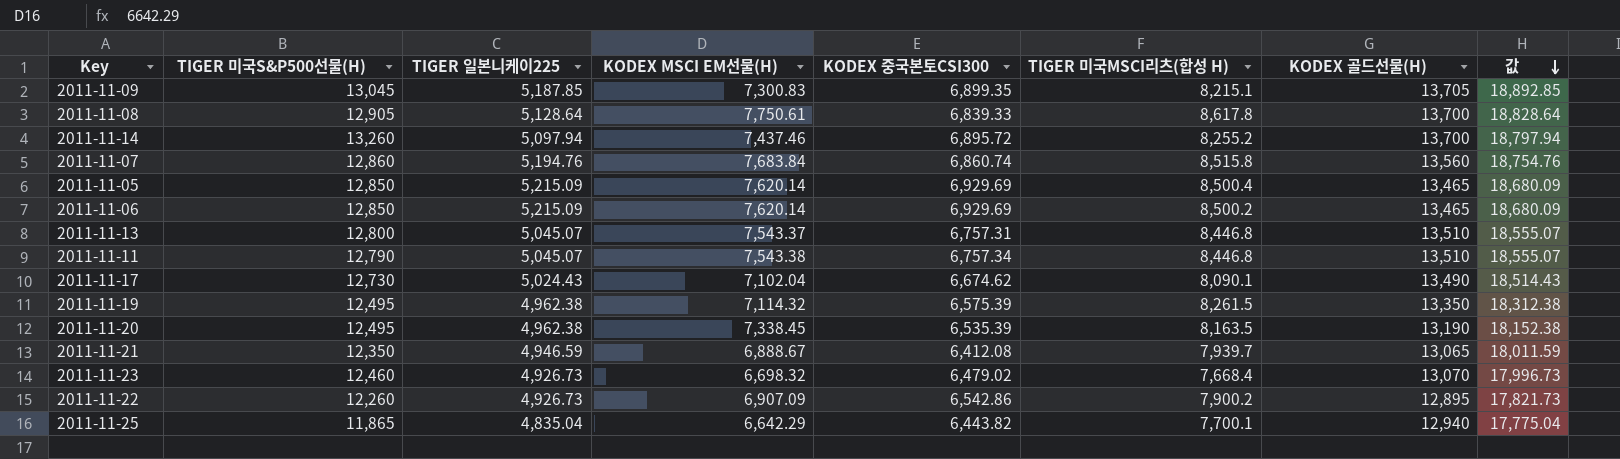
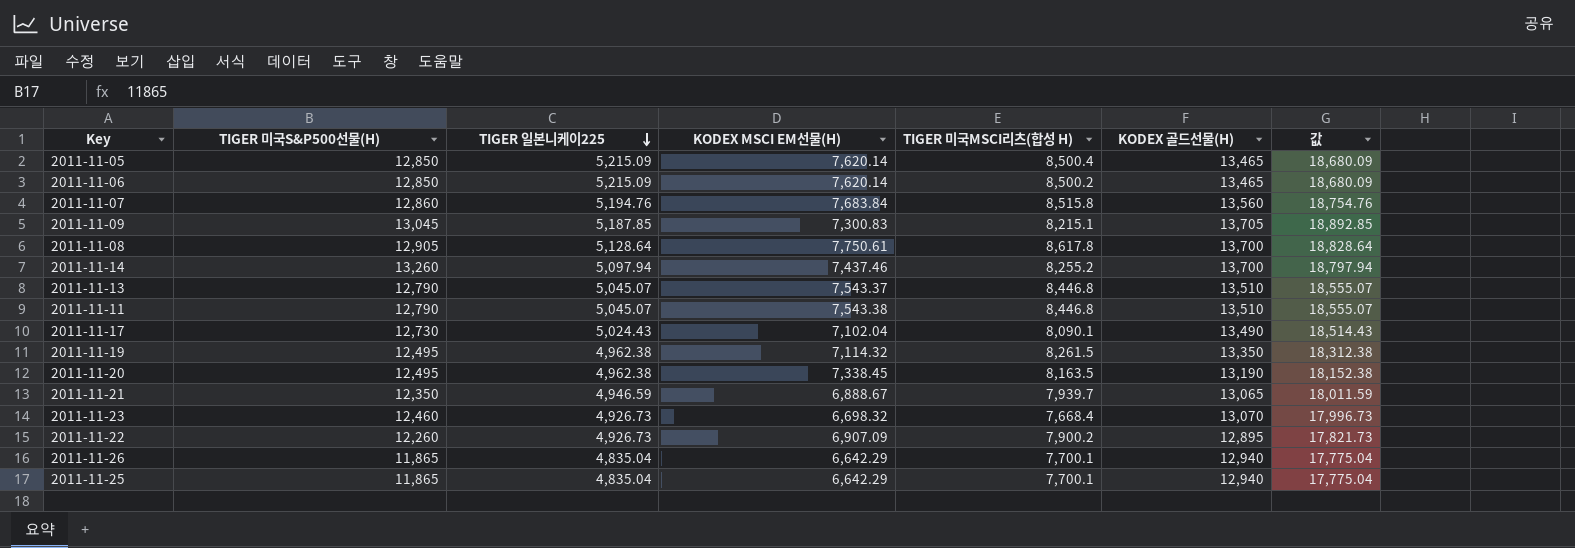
row order: 값 descending -> TIGER 일본니케이225 descending
column KODEX 중국본토CSI300 | position: 5 -> none
2011-11-13 | TIGER 미국S&P500선물(H): 12,800 -> 12,790
row 2011-11-26: none -> 11,865 | 4,835.04 | 6,642.29 | 7,700.1 | 12,940 | 17,775.04

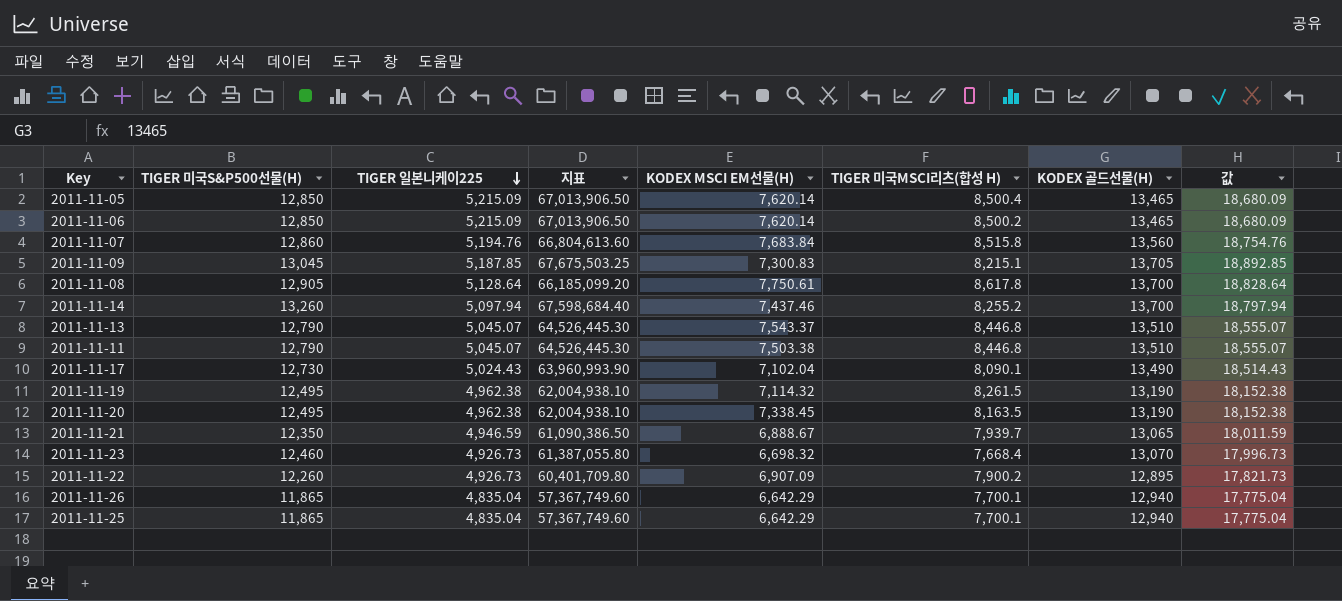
column 지표 | formula: none -> [TIGER 미국S&P500선물(H)] * [TIGER 일본니케이225]
2011-11-11 | KODEX MSCI EM선물(H): 7,543.38 -> 7,503.38
2011-11-19 | KODEX 골드선물(H): 13,350 -> 13,190
2011-11-19 | 값: 18,312.38 -> 18,152.38

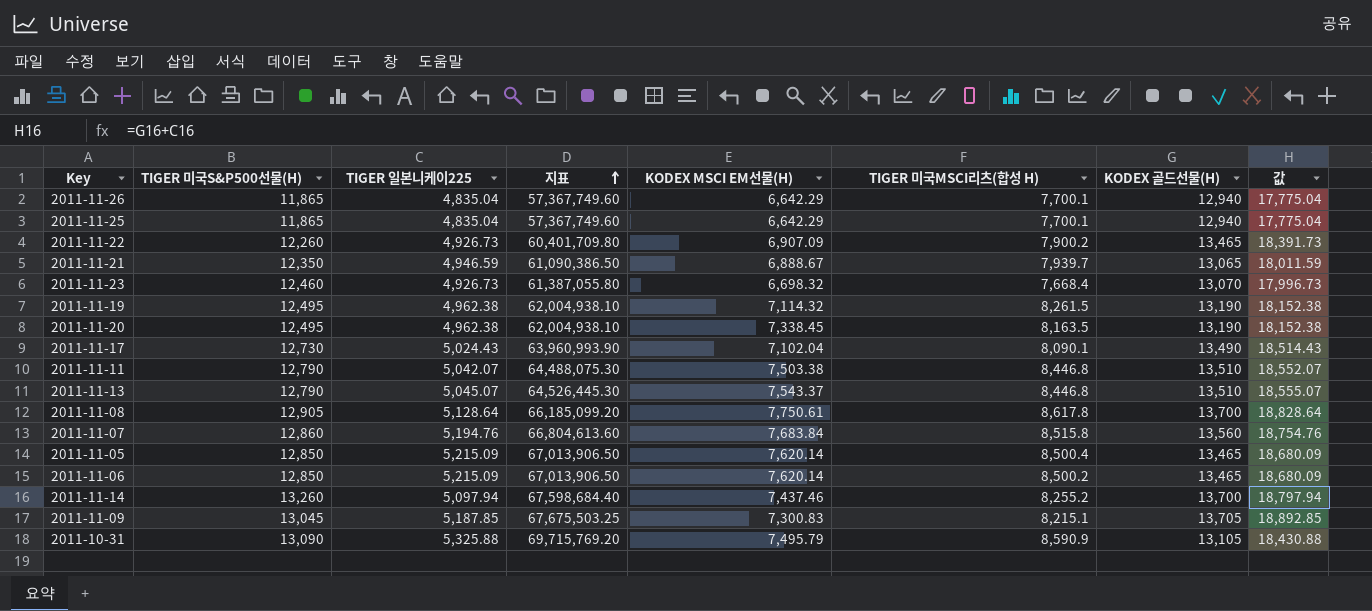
row order: TIGER 일본니케이225 descending -> 지표 ascending
2011-11-22 | KODEX 골드선물(H): 12,895 -> 13,465
2011-11-22 | 값: 17,821.73 -> 18,391.73
2011-11-11 | TIGER 일본니케이225: 5,045.07 -> 5,042.07
2011-11-11 | 지표: 64,526,445.30 -> 64,488,075.30
2011-11-11 | 값: 18,555.07 -> 18,552.07
row 2011-10-31: none -> 13,090 | 5,325.88 | 69,715,769.20 | 7,495.79 | 8,590.9 | 13,105 | 18,430.88

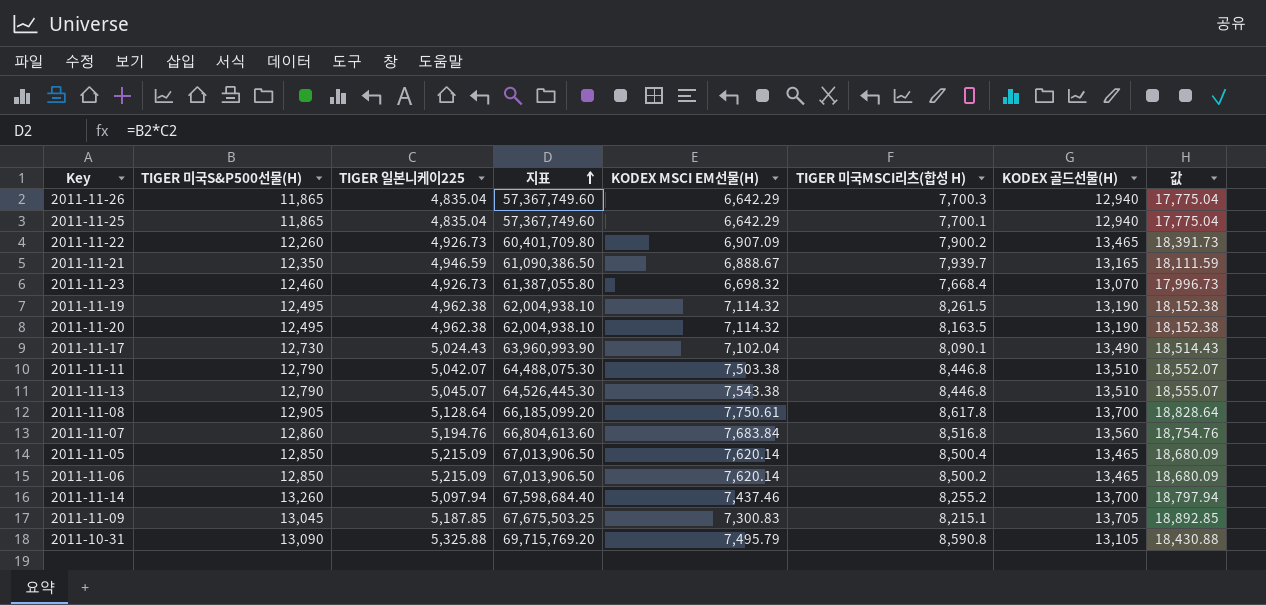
2011-11-26 | TIGER 미국MSCI리츠(합성 H): 7,700.1 -> 7,700.3
2011-11-21 | KODEX 골드선물(H): 13,065 -> 13,165
2011-11-21 | 값: 18,011.59 -> 18,111.59
2011-11-20 | KODEX MSCI EM선물(H): 7,338.45 -> 7,114.32
2011-11-13 | KODEX MSCI EM선물(H): 7,543.37 -> 7,543.38
2011-11-07 | TIGER 미국MSCI리츠(합성 H): 8,515.8 -> 8,516.8
2011-10-31 | TIGER 미국MSCI리츠(합성 H): 8,590.9 -> 8,590.8

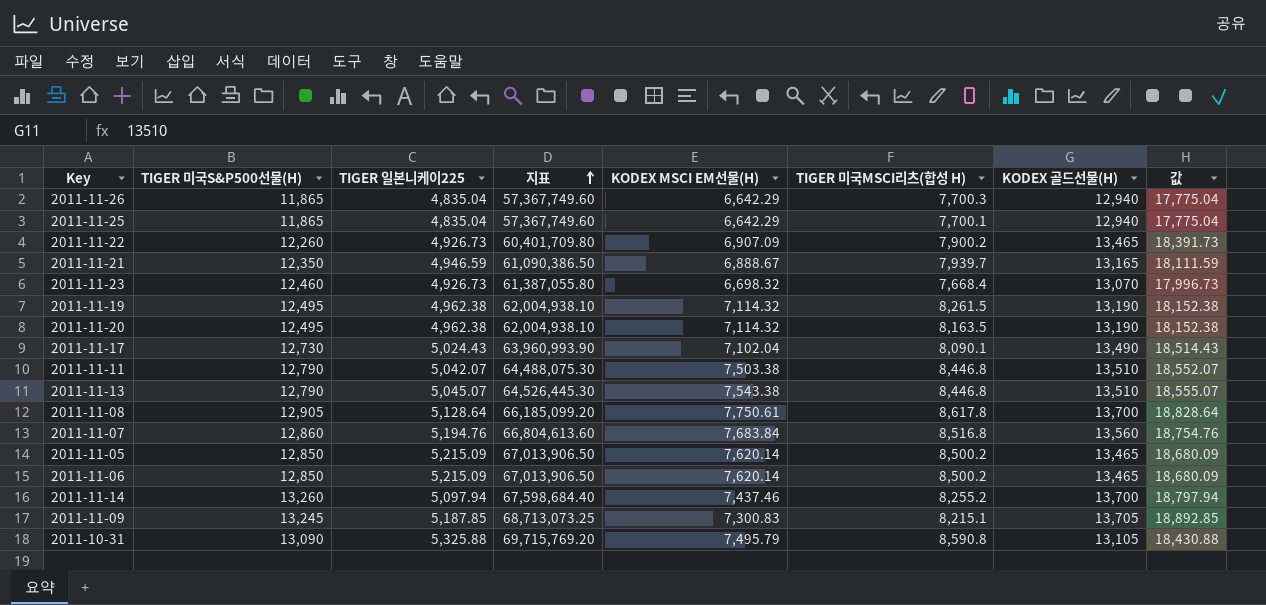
2011-11-05 | TIGER 미국MSCI리츠(합성 H): 8,500.4 -> 8,500.2
2011-11-09 | TIGER 미국S&P500선물(H): 13,045 -> 13,245
2011-11-09 | 지표: 67,675,503.25 -> 68,713,073.25

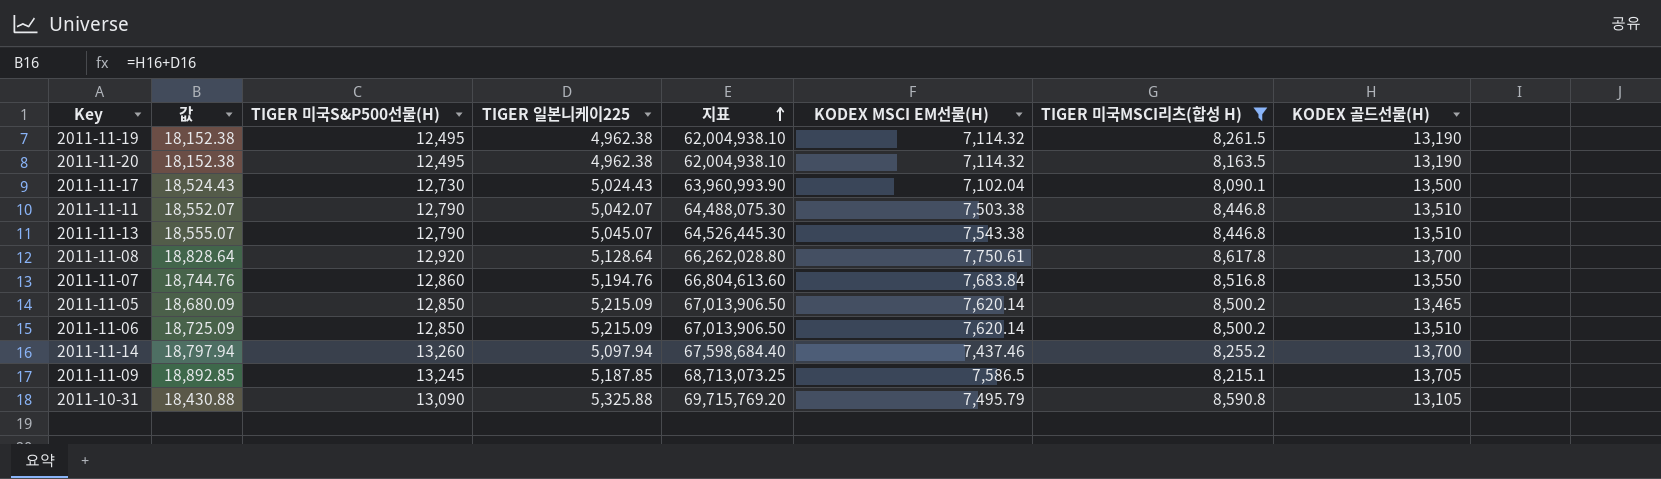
filter: none -> TIGER 미국MSCI리츠(합성 H) >= 8,090.1
column 값 | position: 8 -> 2
2011-11-17 | 값: 18,514.43 -> 18,524.43
2011-11-17 | KODEX 골드선물(H): 13,490 -> 13,500
2011-11-08 | TIGER 미국S&P500선물(H): 12,905 -> 12,920
2011-11-08 | 지표: 66,185,099.20 -> 66,262,028.80
2011-11-07 | 값: 18,754.76 -> 18,744.76
2011-11-07 | KODEX 골드선물(H): 13,560 -> 13,550
2011-11-06 | 값: 18,680.09 -> 18,725.09
2011-11-06 | KODEX 골드선물(H): 13,465 -> 13,510
2011-11-09 | KODEX MSCI EM선물(H): 7,300.83 -> 7,586.5

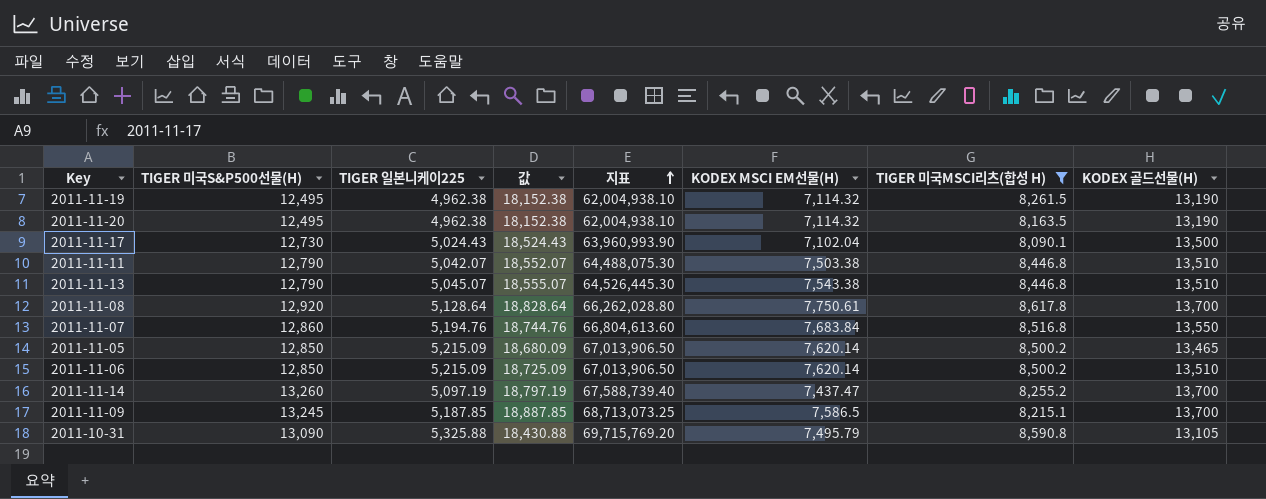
column 값 | position: 2 -> 4
2011-11-14 | TIGER 일본니케이225: 5,097.94 -> 5,097.19
2011-11-14 | 값: 18,797.94 -> 18,797.19
2011-11-14 | 지표: 67,598,684.40 -> 67,588,739.40
2011-11-14 | KODEX MSCI EM선물(H): 7,437.46 -> 7,437.47
2011-11-09 | 값: 18,892.85 -> 18,887.85
2011-11-09 | KODEX 골드선물(H): 13,705 -> 13,700

